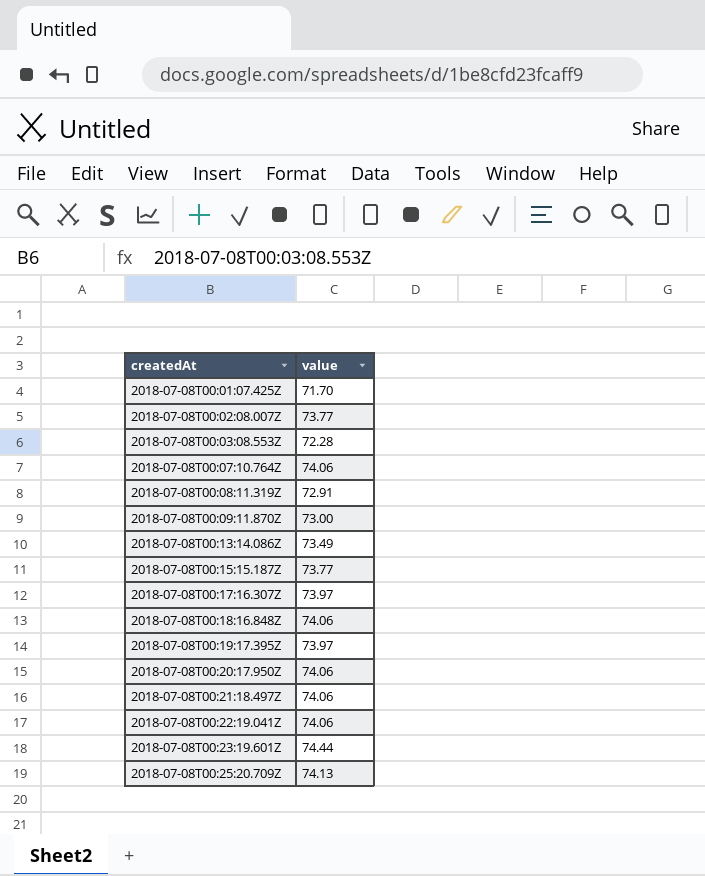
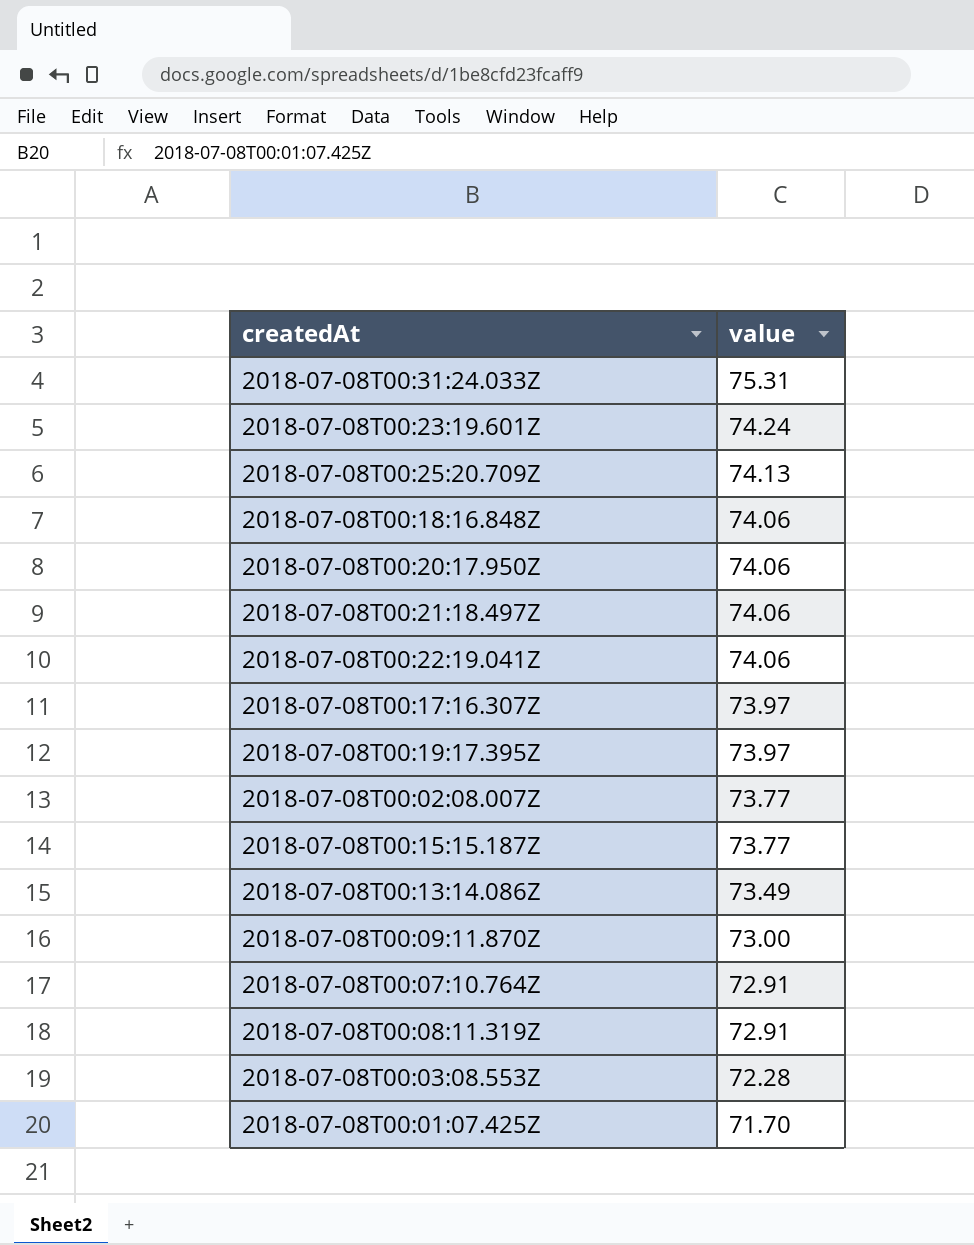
row order: createdAt ascending -> value descending
row 2018-07-08T00:31:24.033Z: none -> 75.31
2018-07-08T00:23:19.601Z | value: 74.44 -> 74.24
2018-07-08T00:07:10.764Z | value: 74.06 -> 72.91

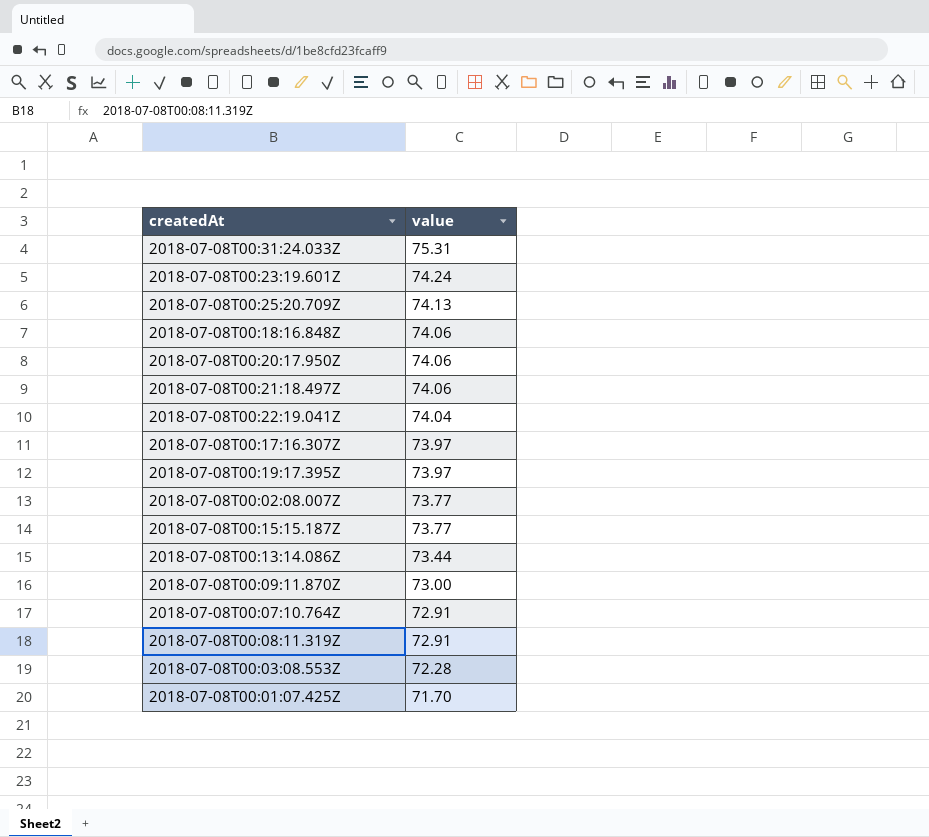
2018-07-08T00:22:19.041Z | value: 74.06 -> 74.04
2018-07-08T00:13:14.086Z | value: 73.49 -> 73.44

